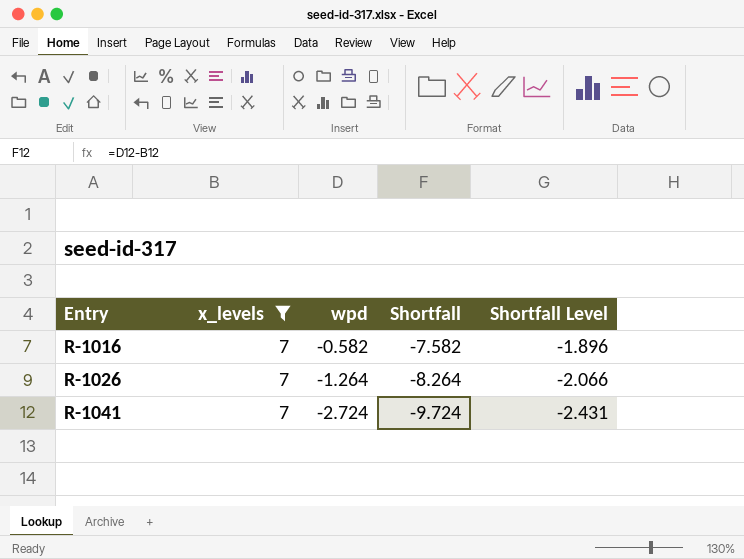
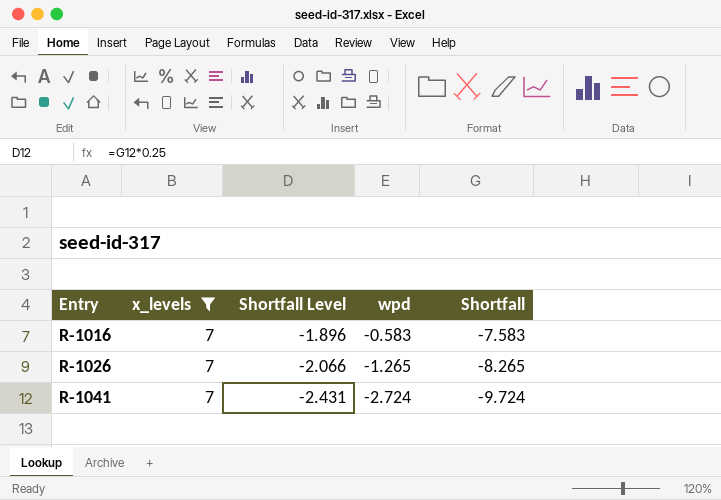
column Shortfall Level | position: 5 -> 3
R-1016 | wpd: -0.582 -> -0.583
R-1016 | Shortfall: -7.582 -> -7.583
R-1026 | wpd: -1.264 -> -1.265
R-1026 | Shortfall: -8.264 -> -8.265

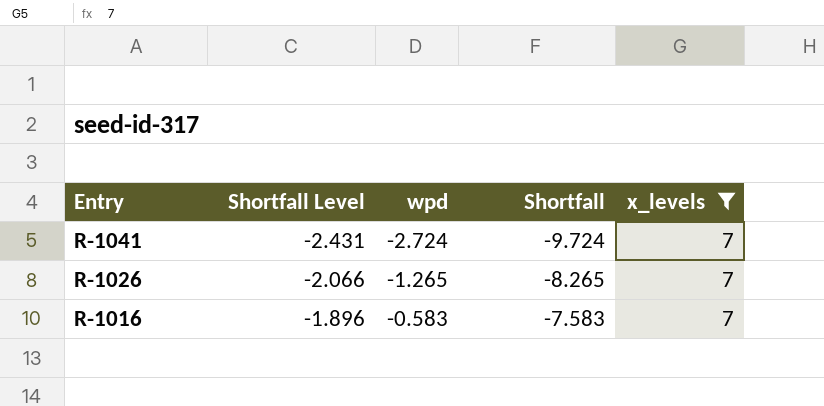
row order: Entry ascending -> Entry descending
column x_levels | position: 2 -> 5

